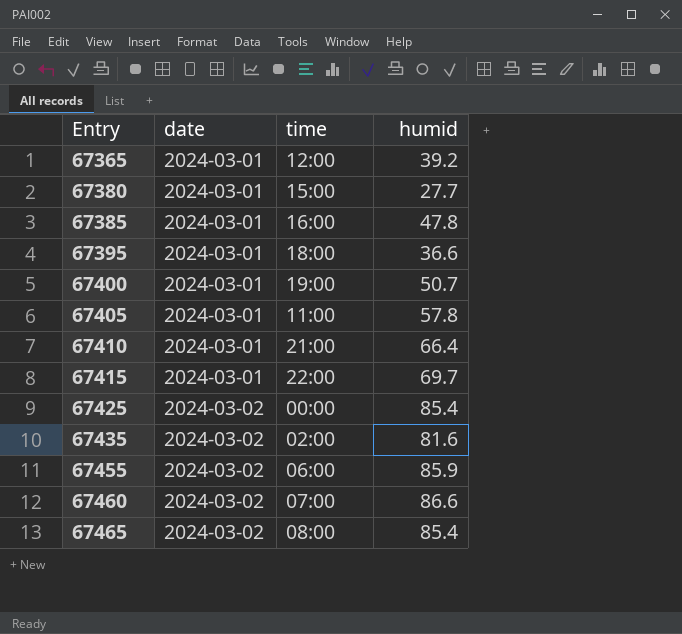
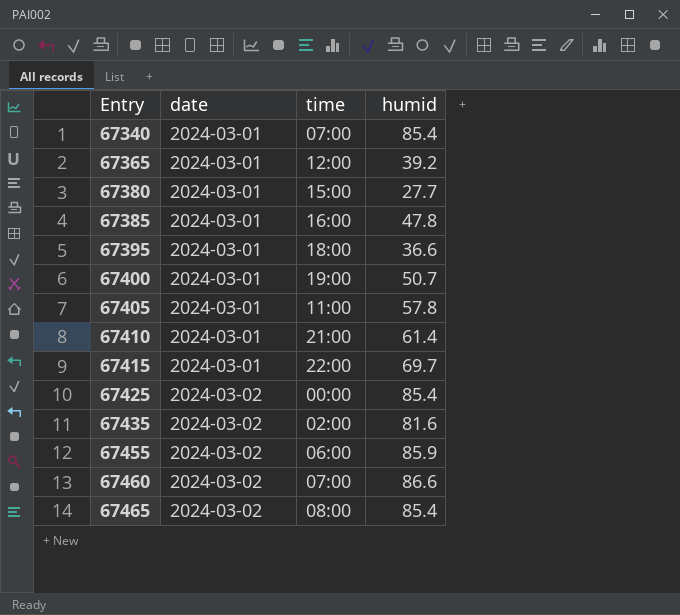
row 67340: none -> 2024-03-01 | 07:00 | 85.4
67410 | humid: 66.4 -> 61.4

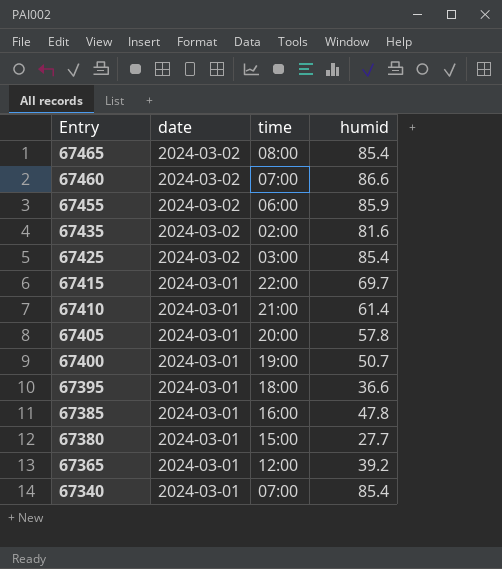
row order: Entry ascending -> Entry descending
67425 | time: 00:00 -> 03:00
67405 | time: 11:00 -> 20:00

